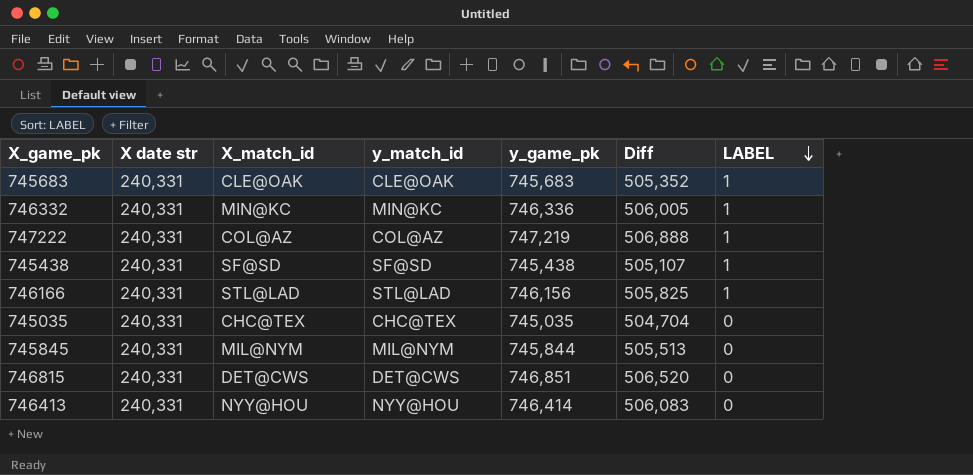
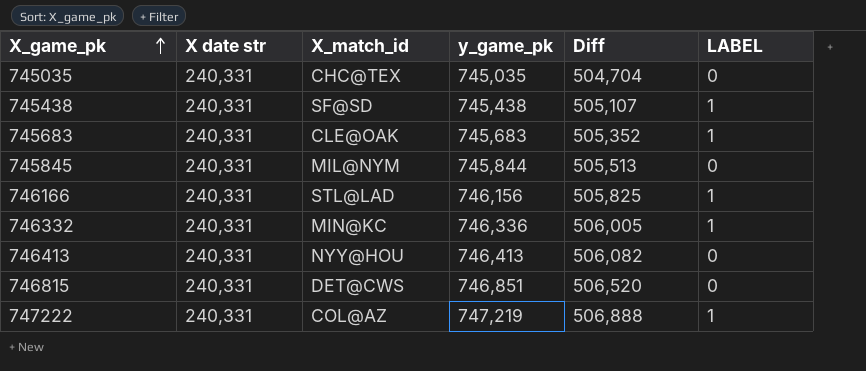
row order: LABEL descending -> X_game_pk ascending
column y_match_id | position: 4 -> none
746413 | y_game_pk: 746,414 -> 746,413
746413 | Diff: 506,083 -> 506,082

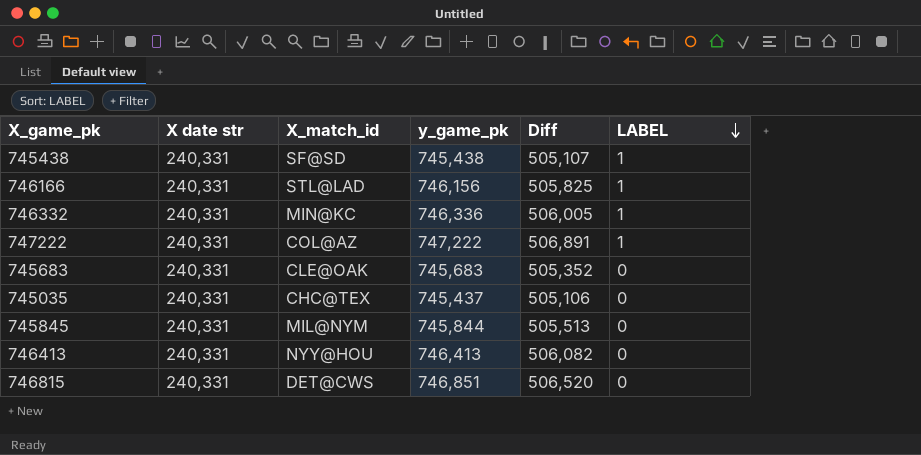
row order: X_game_pk ascending -> LABEL descending
747222 | y_game_pk: 747,219 -> 747,222
747222 | Diff: 506,888 -> 506,891
745683 | LABEL: 1 -> 0
745035 | y_game_pk: 745,035 -> 745,437
745035 | Diff: 504,704 -> 505,106

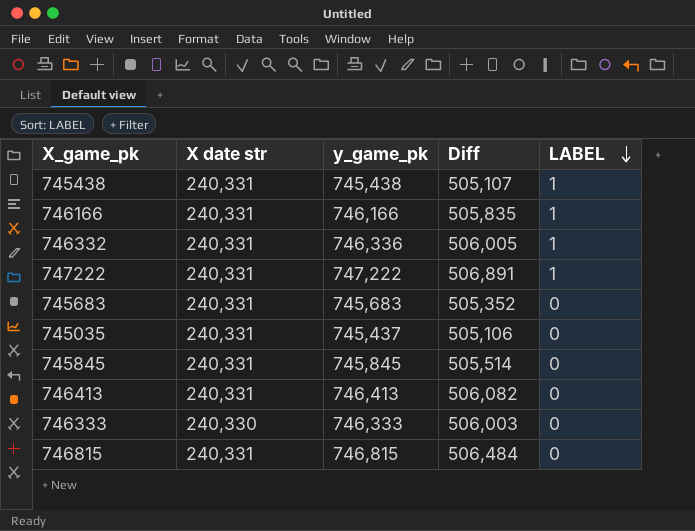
column X_match_id | position: 3 -> none
746166 | y_game_pk: 746,156 -> 746,166
746166 | Diff: 505,825 -> 505,835
745845 | y_game_pk: 745,844 -> 745,845
745845 | Diff: 505,513 -> 505,514
row 746333: none -> 240,330 | 746,333 | 506,003 | 0
746815 | y_game_pk: 746,851 -> 746,815
746815 | Diff: 506,520 -> 506,484

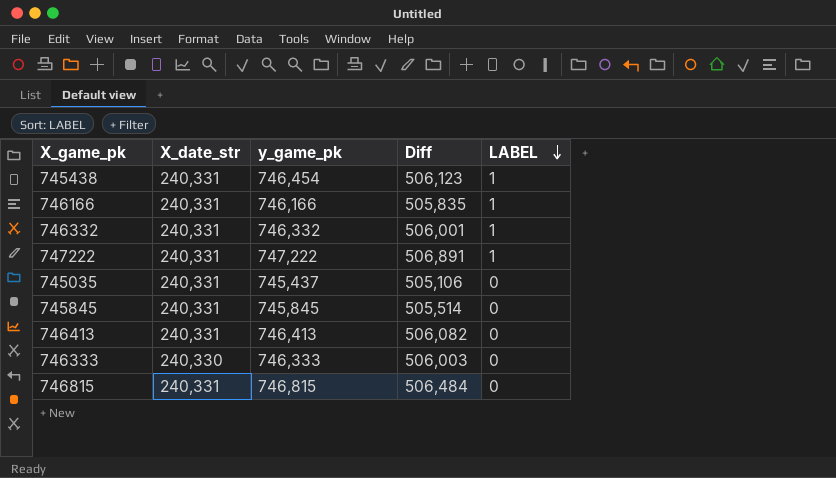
column name: X date str -> X_date_str
row 745683: 240,331 | 745,683 | 505,352 | 0 -> none
745438 | y_game_pk: 745,438 -> 746,454
745438 | Diff: 505,107 -> 506,123
746332 | y_game_pk: 746,336 -> 746,332
746332 | Diff: 506,005 -> 506,001

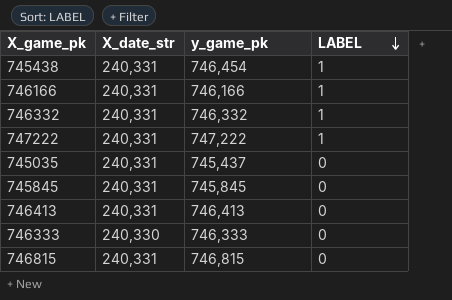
column Diff | formula: [y_game_pk] - [X_date_str] -> none

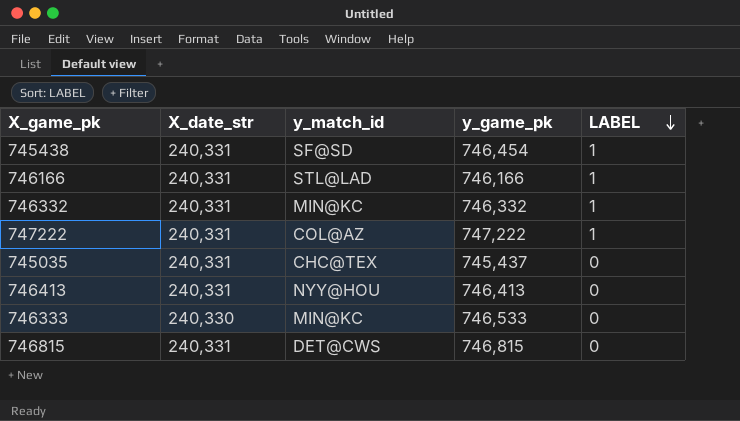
column y_match_id | position: none -> 3
row 745845: 240,331 | 745,845 | 0 -> none
746333 | y_game_pk: 746,333 -> 746,533

